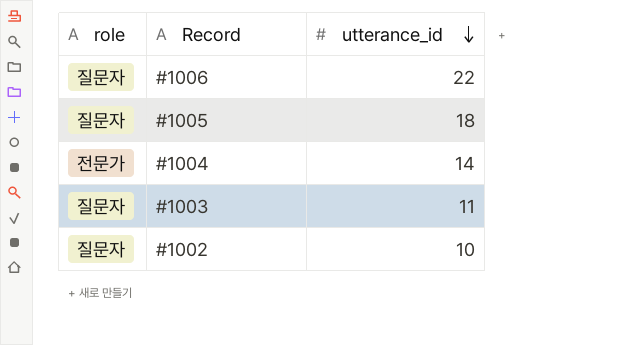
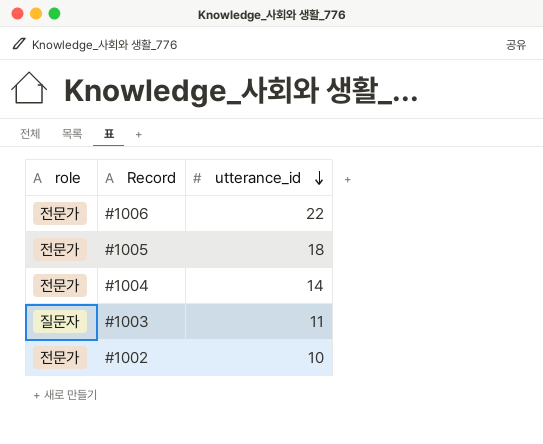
#1006 | role: 질문자 -> 전문가
#1005 | role: 질문자 -> 전문가
#1002 | role: 질문자 -> 전문가

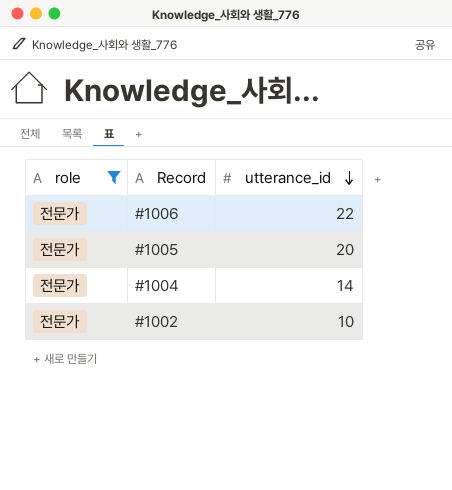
filter: none -> role = 전문가
#1005 | utterance_id: 18 -> 20

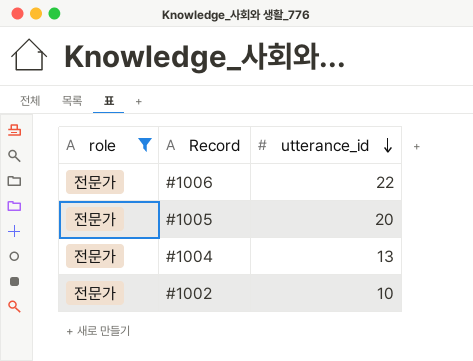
#1004 | utterance_id: 14 -> 13

